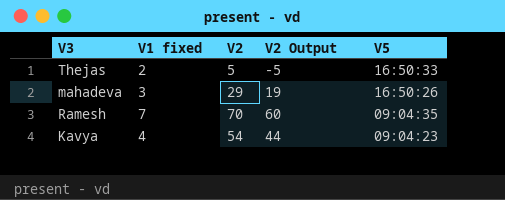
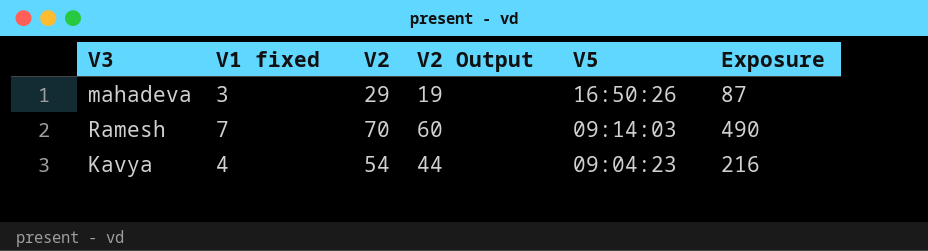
column Exposure | formula: none -> [V1 fixed] * [V2]
row Thejas: 2 | 5 | -5 | 16:50:33 -> none
Ramesh | V5: 09:04:35 -> 09:14:03

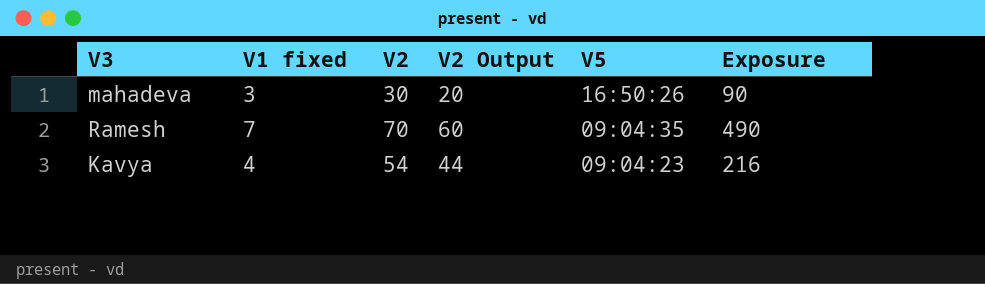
mahadeva | V2: 29 -> 30
mahadeva | V2 Output: 19 -> 20
mahadeva | Exposure: 87 -> 90
Ramesh | V5: 09:14:03 -> 09:04:35

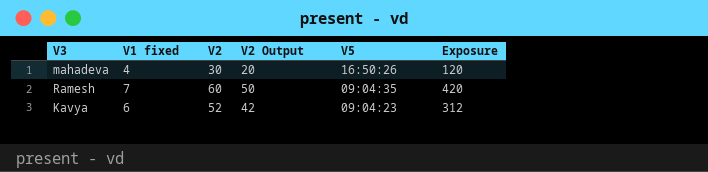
mahadeva | V1 fixed: 3 -> 4
mahadeva | Exposure: 90 -> 120
Ramesh | V2: 70 -> 60
Ramesh | V2 Output: 60 -> 50
Ramesh | Exposure: 490 -> 420
Kavya | V1 fixed: 4 -> 6
Kavya | V2: 54 -> 52
Kavya | V2 Output: 44 -> 42
Kavya | Exposure: 216 -> 312

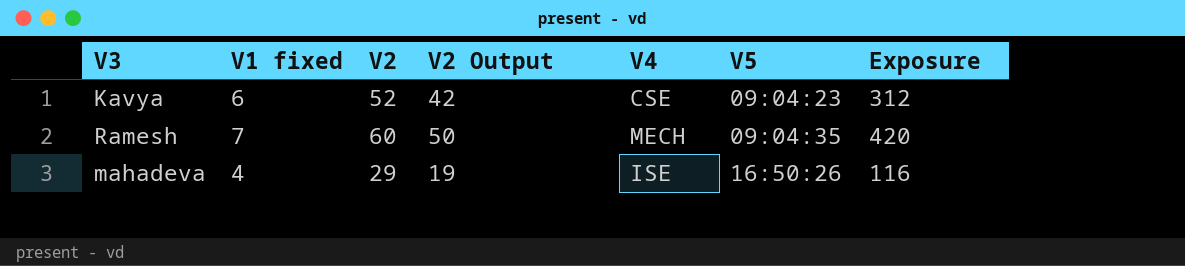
row order: V5 descending -> V5 ascending
column V4 | position: none -> 5
mahadeva | V2: 30 -> 29
mahadeva | V2 Output: 20 -> 19
mahadeva | Exposure: 120 -> 116

